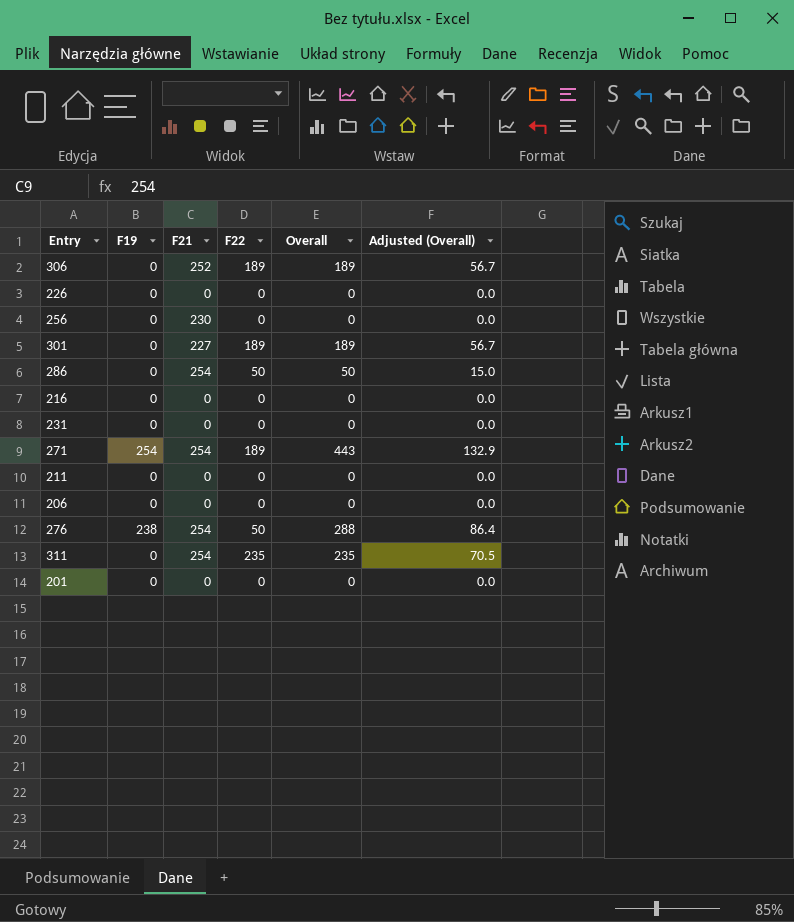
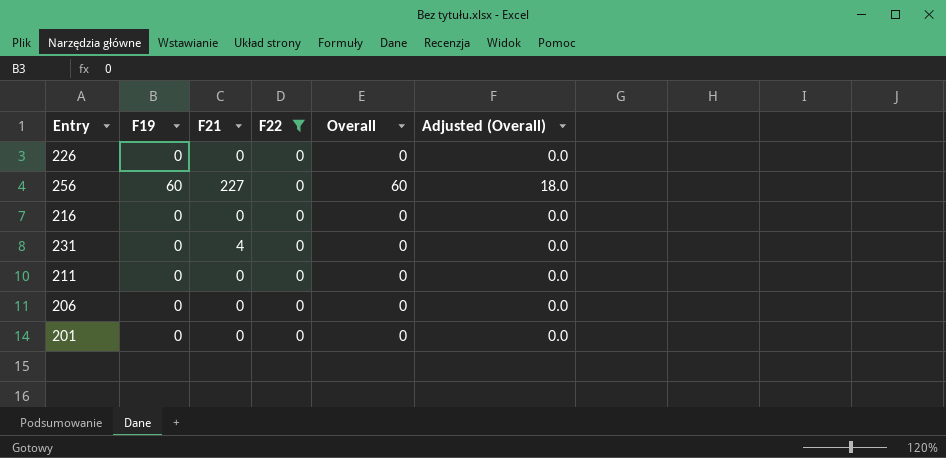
filter: none -> F22 = 0
256 | F19: 0 -> 60
256 | F21: 230 -> 227
256 | Overall: 0 -> 60
256 | Adjusted (Overall): 0.0 -> 18.0
231 | F21: 0 -> 4

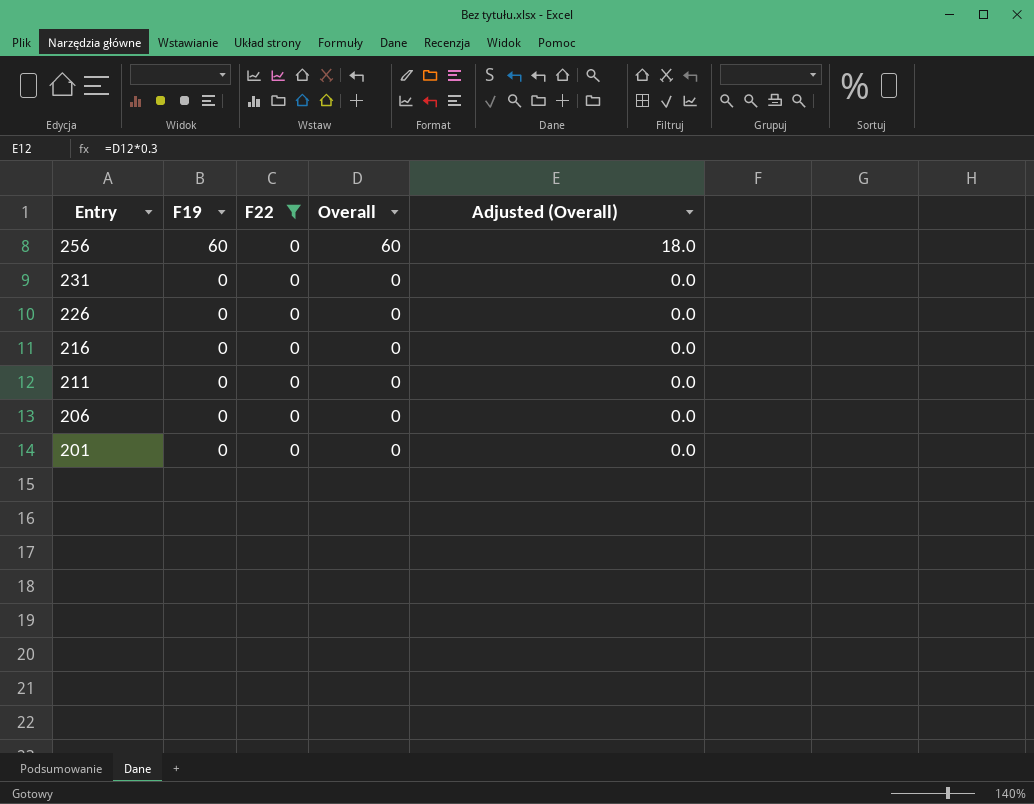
row order: none -> Entry descending
column F21 | position: 3 -> none

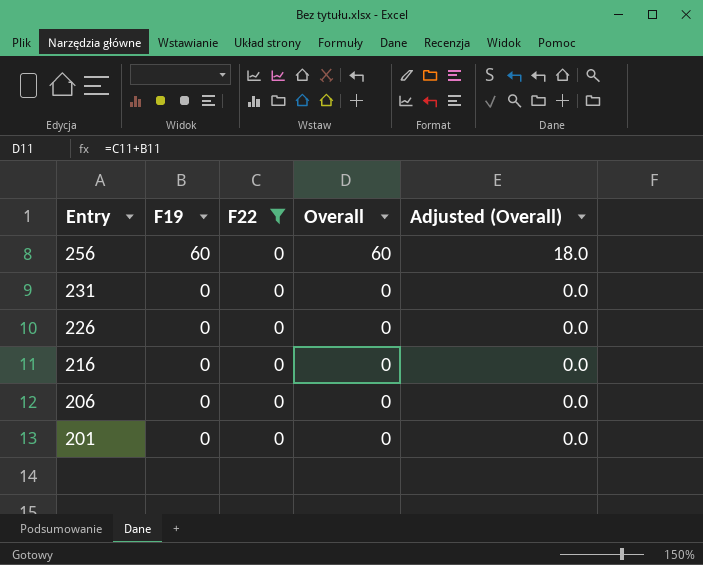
row 211: 0 | 0 | 0 | 0.0 -> none

